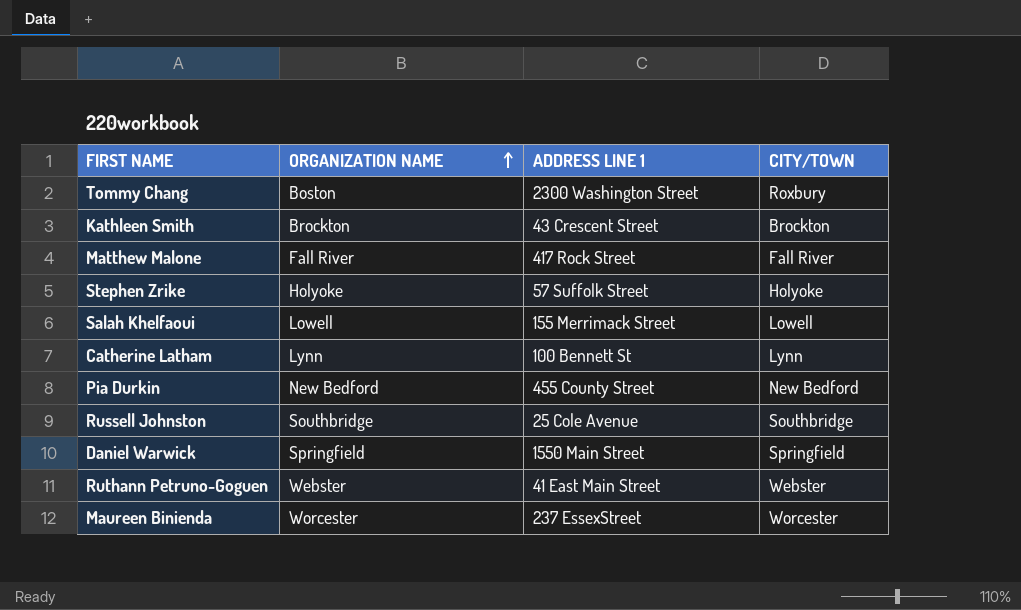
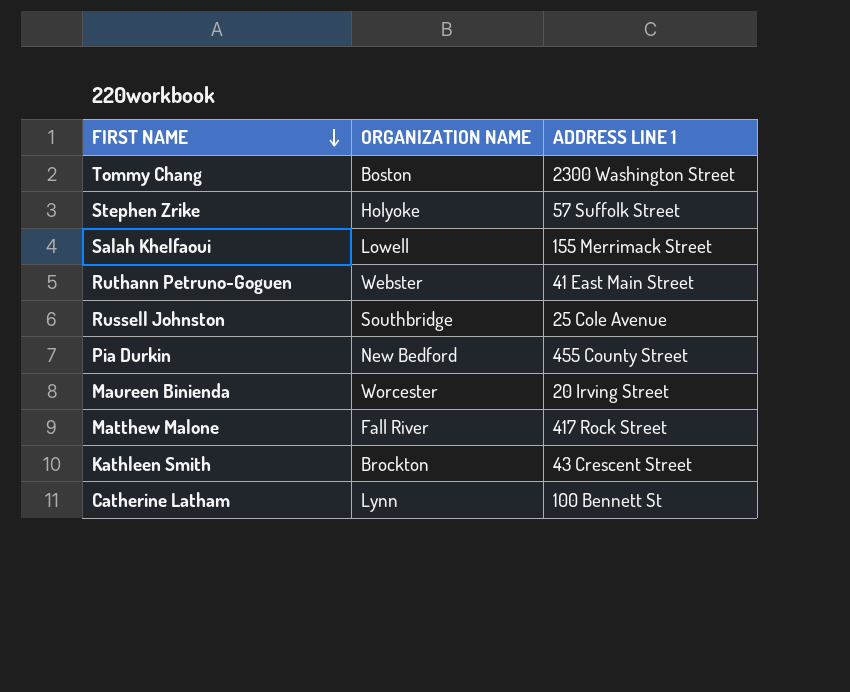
row order: ORGANIZATION NAME ascending -> FIRST NAME descending
column CITY/TOWN | position: 4 -> none
row Daniel Warwick: Springfield | 1550 Main Street | Springfield -> none
Maureen Binienda | ADDRESS LINE 1: 237 EssexStreet -> 20 Irving Street

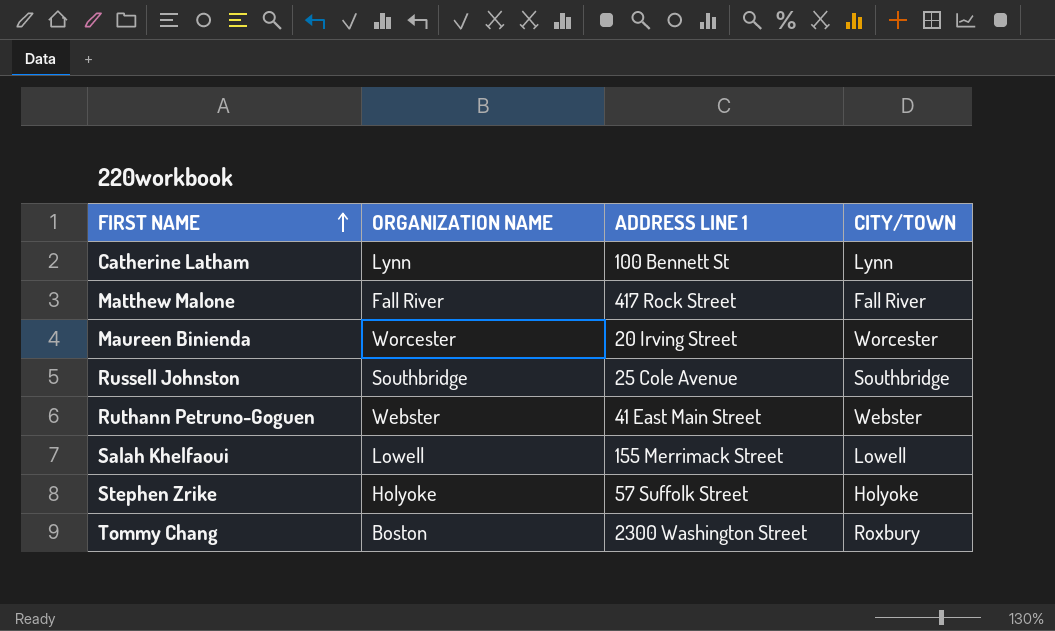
row order: FIRST NAME descending -> FIRST NAME ascending
column CITY/TOWN | position: none -> 4
row Pia Durkin: New Bedford | 455 County Street -> none
row Kathleen Smith: Brockton | 43 Crescent Street -> none

